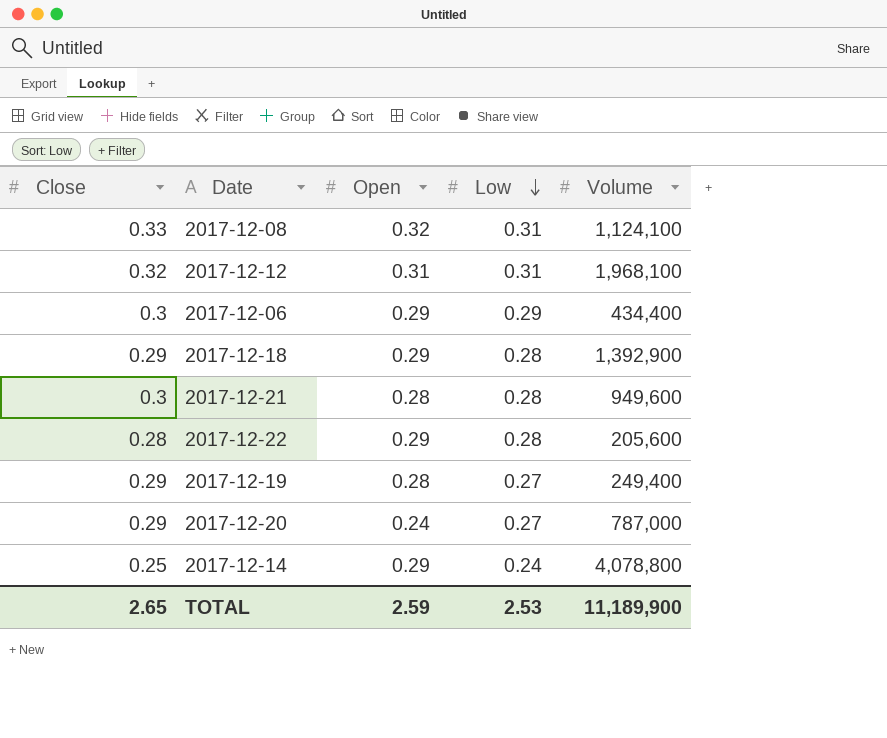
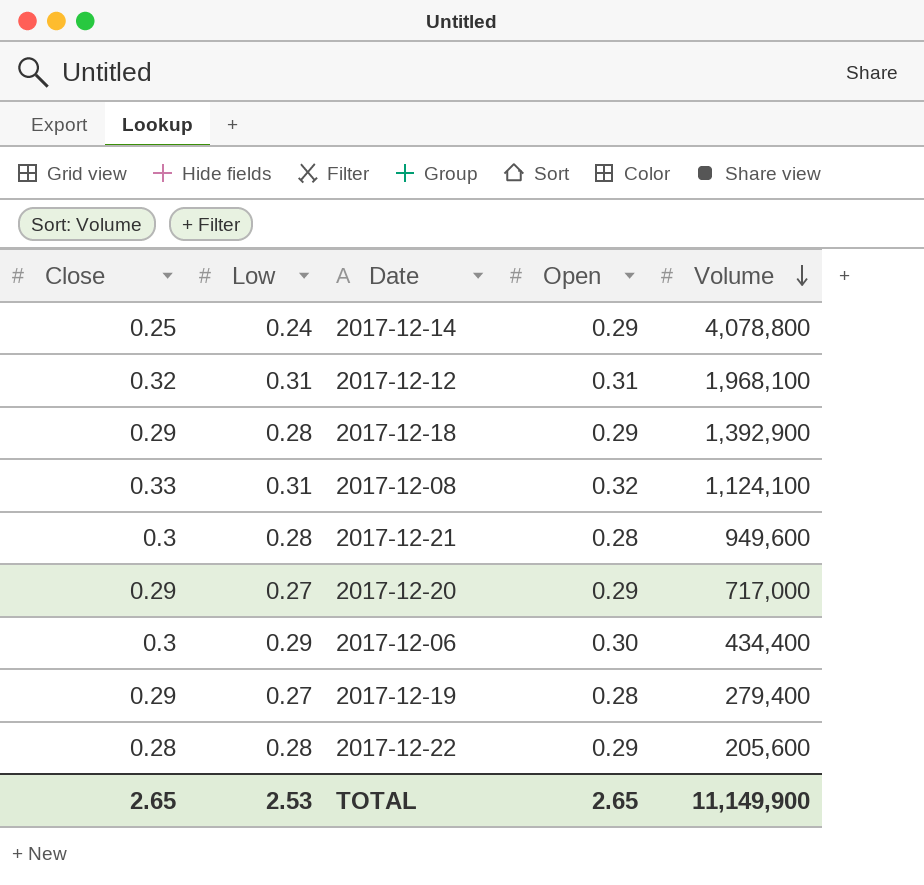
row order: Low descending -> Volume descending
column Low | position: 4 -> 2
2017-12-20 | Open: 0.24 -> 0.29
2017-12-20 | Volume: 787,000 -> 717,000
2017-12-06 | Open: 0.29 -> 0.30
2017-12-19 | Volume: 249,400 -> 279,400
TOTAL | Open: 2.59 -> 2.65
TOTAL | Volume: 11,189,900 -> 11,149,900

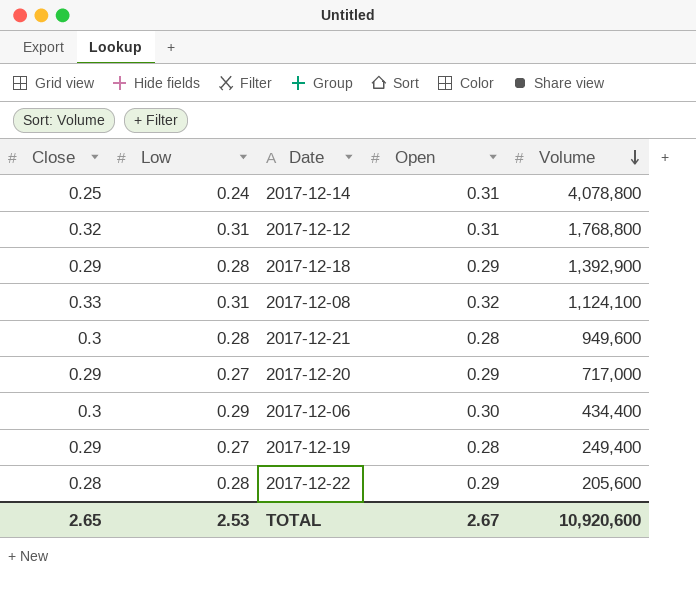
2017-12-14 | Open: 0.29 -> 0.31
2017-12-12 | Volume: 1,968,100 -> 1,768,800
2017-12-19 | Volume: 279,400 -> 249,400
TOTAL | Open: 2.65 -> 2.67
TOTAL | Volume: 11,149,900 -> 10,920,600

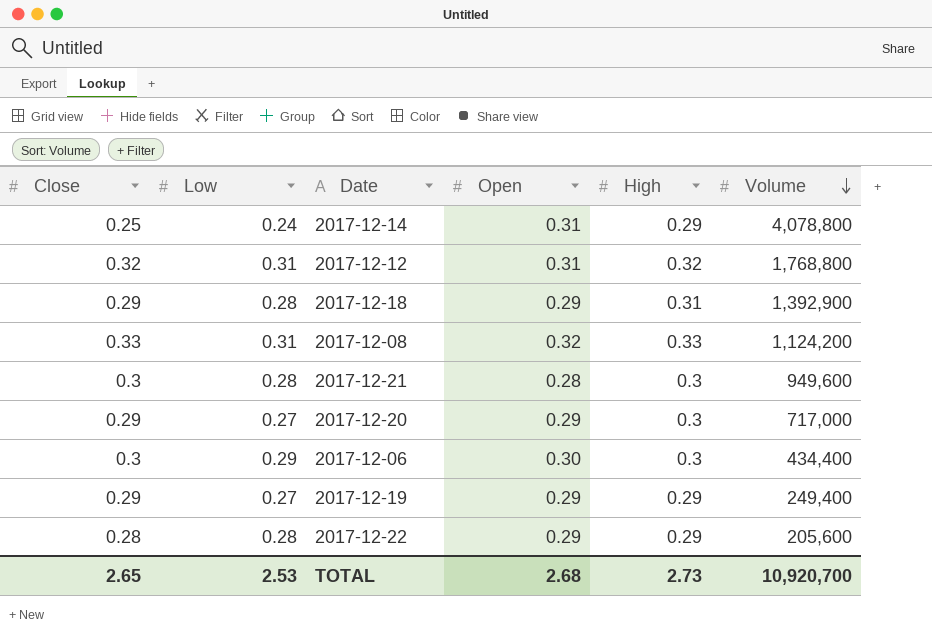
column High | position: none -> 5
2017-12-08 | Volume: 1,124,100 -> 1,124,200
2017-12-19 | Open: 0.28 -> 0.29
TOTAL | Open: 2.67 -> 2.68
TOTAL | Volume: 10,920,600 -> 10,920,700

